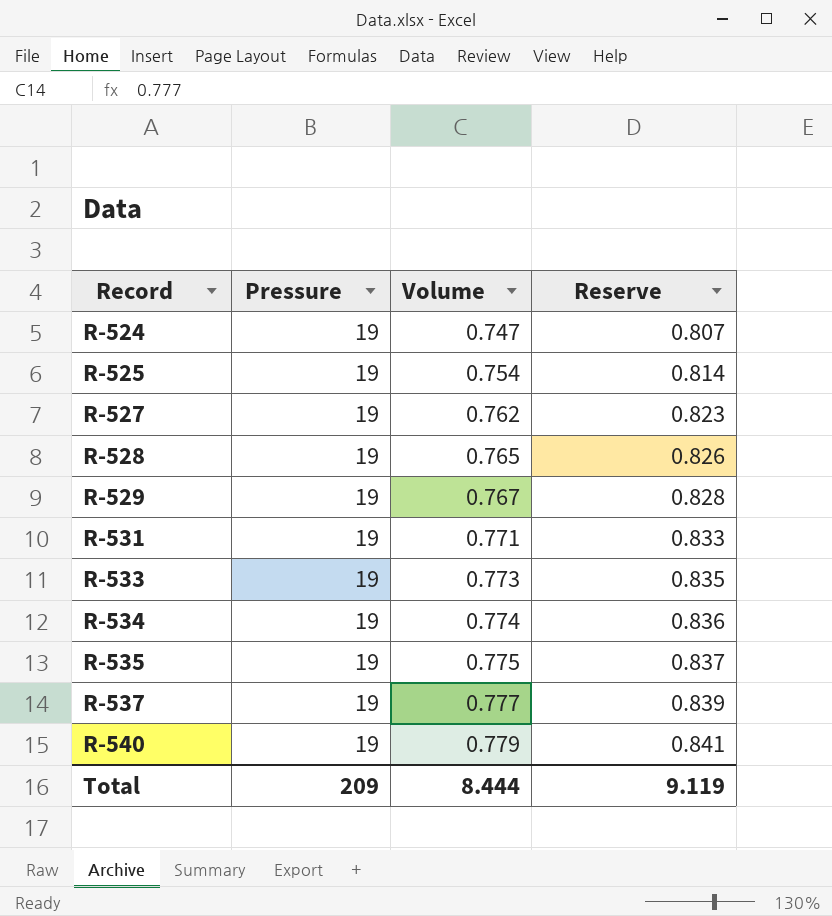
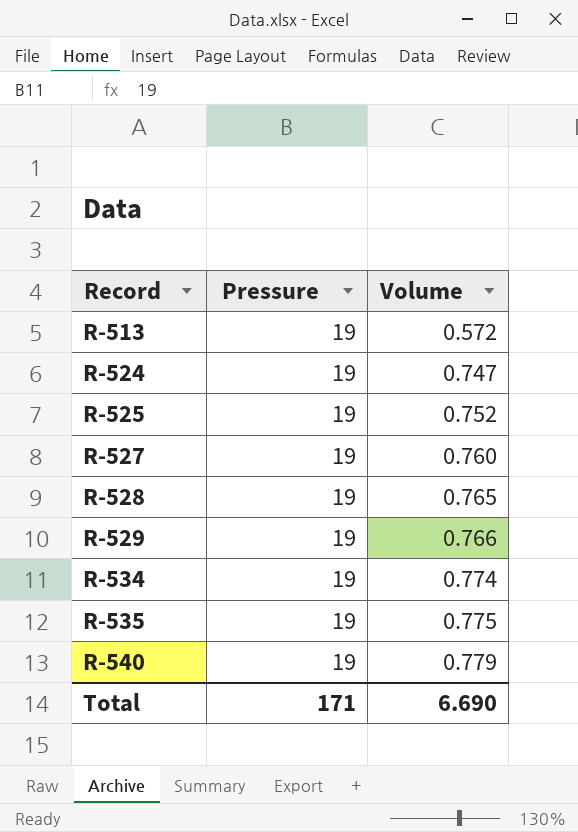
column Reserve | formula: [Volume] * 1.08 -> none
row R-531: 19 | 0.771 | 0.833 -> none
row R-533: 19 | 0.773 | 0.835 -> none
row R-537: 19 | 0.777 | 0.839 -> none
row R-513: none -> 19 | 0.572
R-525 | Volume: 0.754 -> 0.752
R-527 | Volume: 0.762 -> 0.760
R-529 | Volume: 0.767 -> 0.766
Total | Pressure: 209 -> 171
Total | Volume: 8.444 -> 6.690

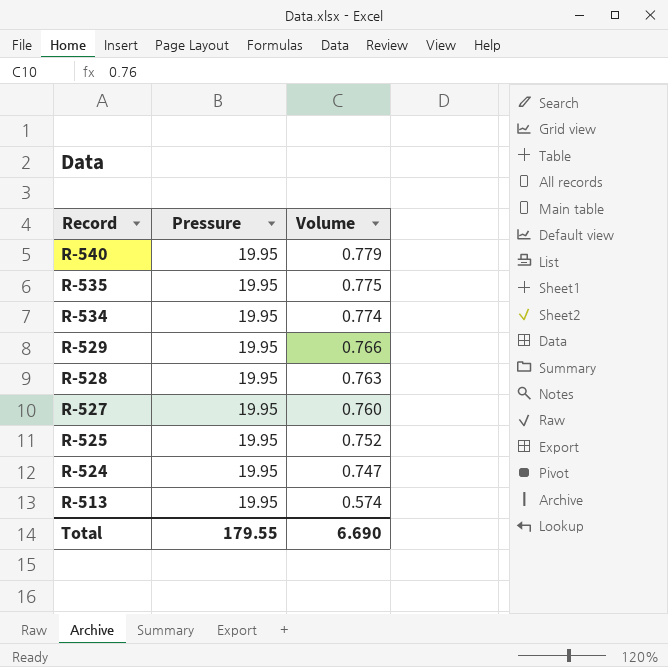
row order: Record ascending -> Record descending
R-540 | Pressure: 19 -> 19.95
R-535 | Pressure: 19 -> 19.95
R-534 | Pressure: 19 -> 19.95
R-529 | Pressure: 19 -> 19.95
R-528 | Pressure: 19 -> 19.95
R-528 | Volume: 0.765 -> 0.763
R-527 | Pressure: 19 -> 19.95
R-525 | Pressure: 19 -> 19.95
R-524 | Pressure: 19 -> 19.95
R-513 | Pressure: 19 -> 19.95
R-513 | Volume: 0.572 -> 0.574
Total | Pressure: 171 -> 179.55

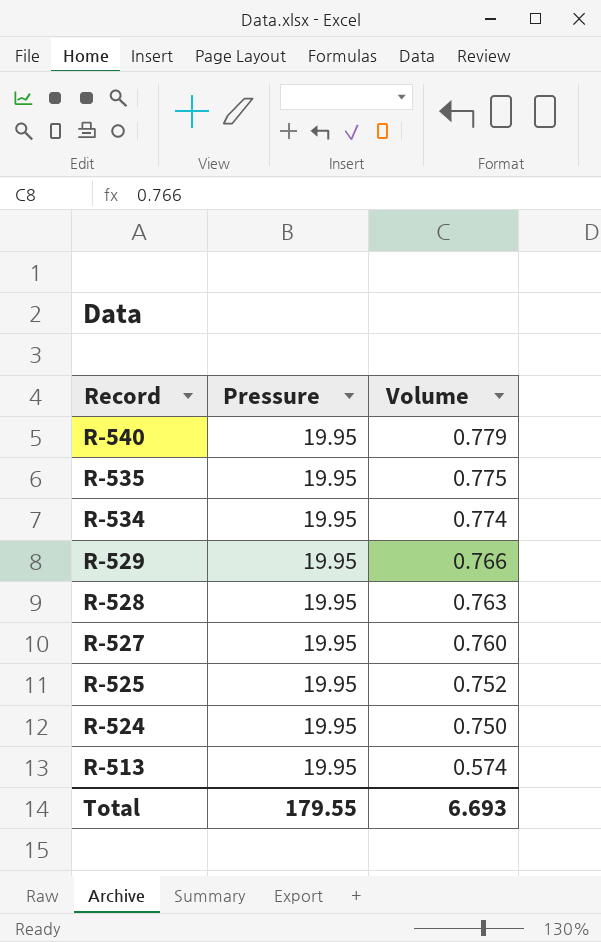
R-524 | Volume: 0.747 -> 0.750
Total | Volume: 6.690 -> 6.693

